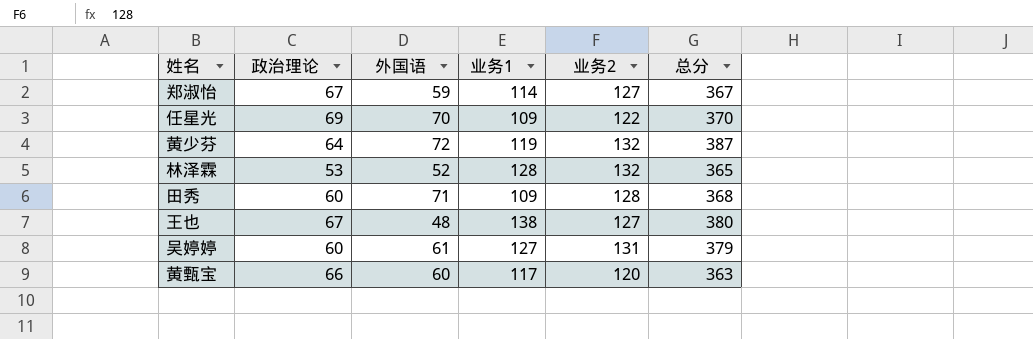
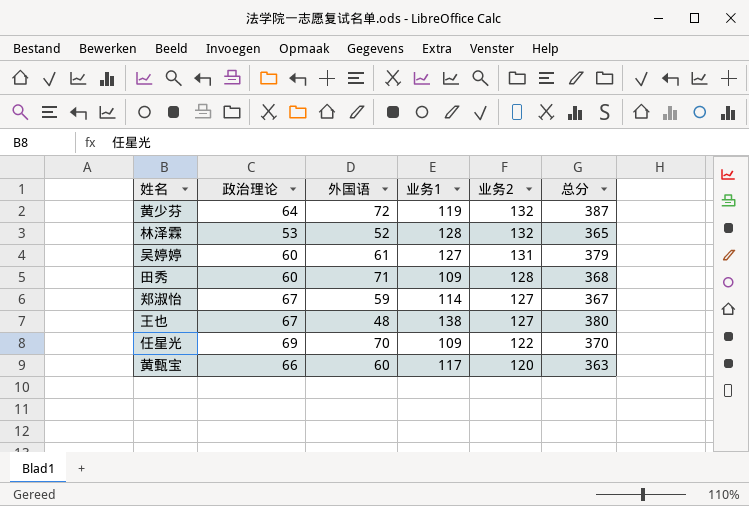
row order: none -> 业务2 descending

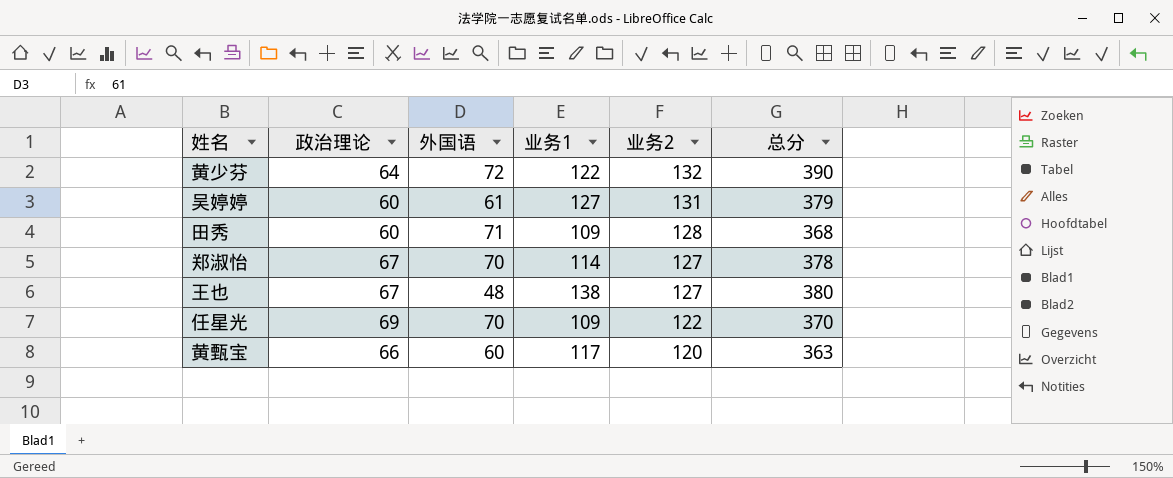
row 林泽霖: 53 | 52 | 128 | 132 | 365 -> none
黄少芬 | 业务1: 119 -> 122
黄少芬 | 总分: 387 -> 390
郑淑怡 | 外国语: 59 -> 70
郑淑怡 | 总分: 367 -> 378

